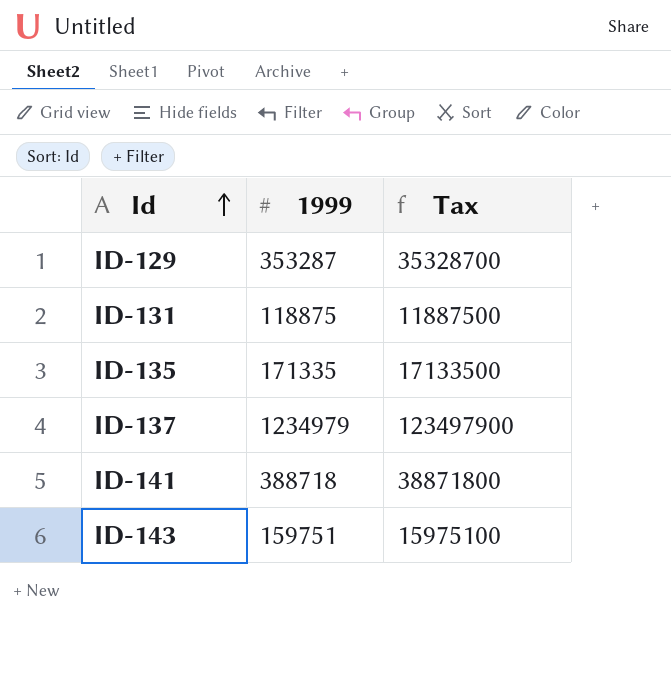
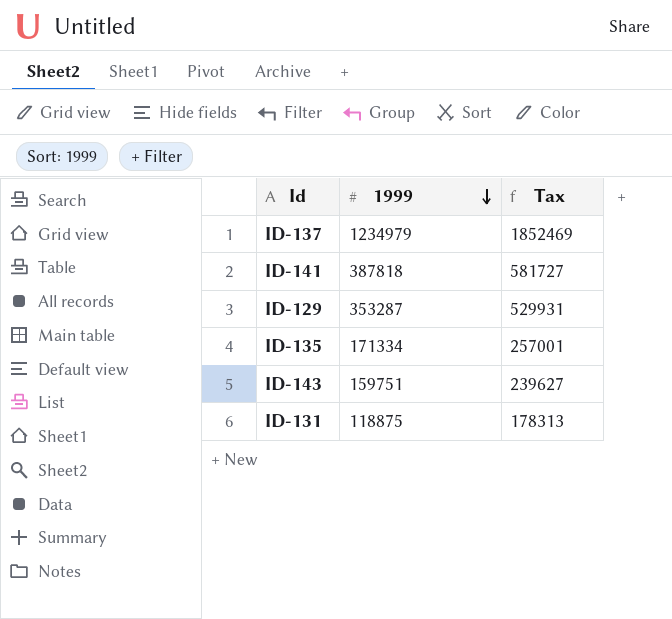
row order: Id ascending -> 1999 descending
column Tax | formula: [1999] * 100 -> [1999] * 1.5
ID-141 | 1999: 388718 -> 387818
ID-135 | 1999: 171335 -> 171334

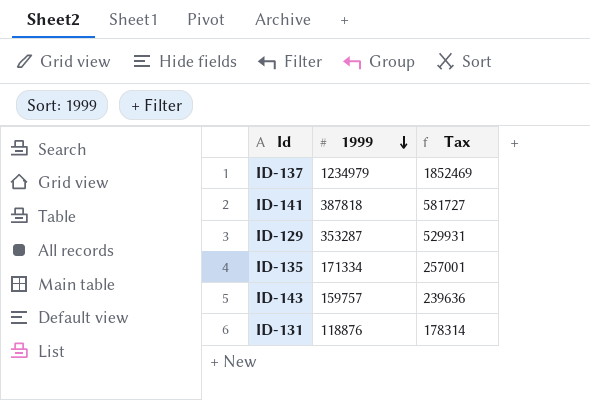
ID-143 | 1999: 159751 -> 159757
ID-143 | Tax: 239627 -> 239636
ID-131 | 1999: 118875 -> 118876
ID-131 | Tax: 178313 -> 178314

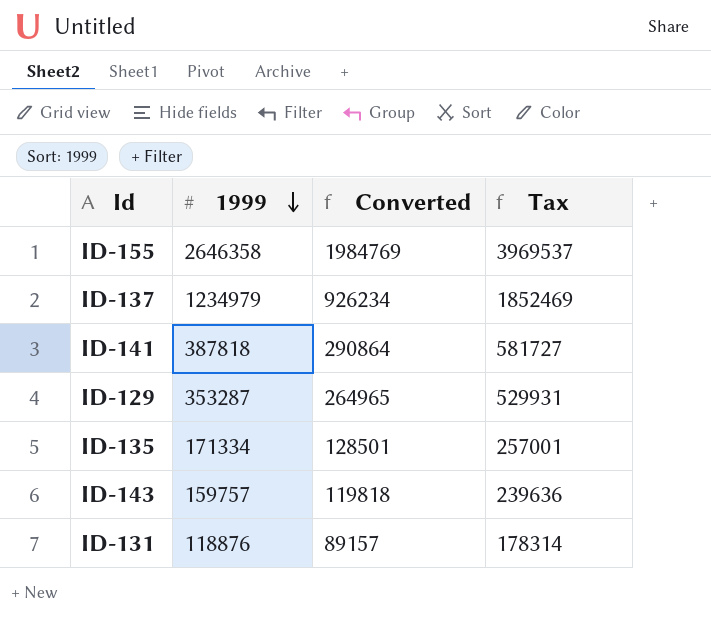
column Converted | formula: none -> [1999] * 0.75
row ID-155: none -> 2646358 | 1984769 | 3969537

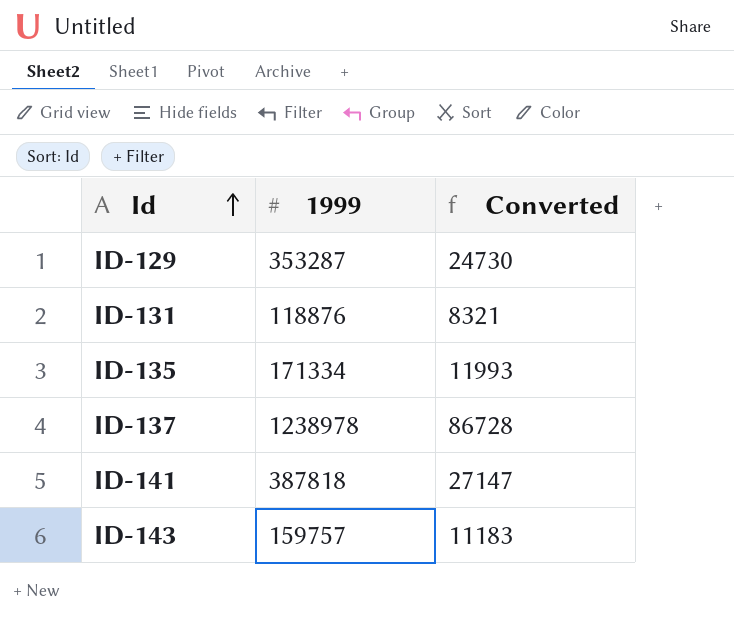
row order: 1999 descending -> Id ascending
column Tax | formula: [1999] * 1.5 -> none
column Converted | formula: [1999] * 0.75 -> [1999] * 0.07
row ID-155: 2646358 | 1984769 | 3969537 -> none
ID-137 | 1999: 1234979 -> 1238978

